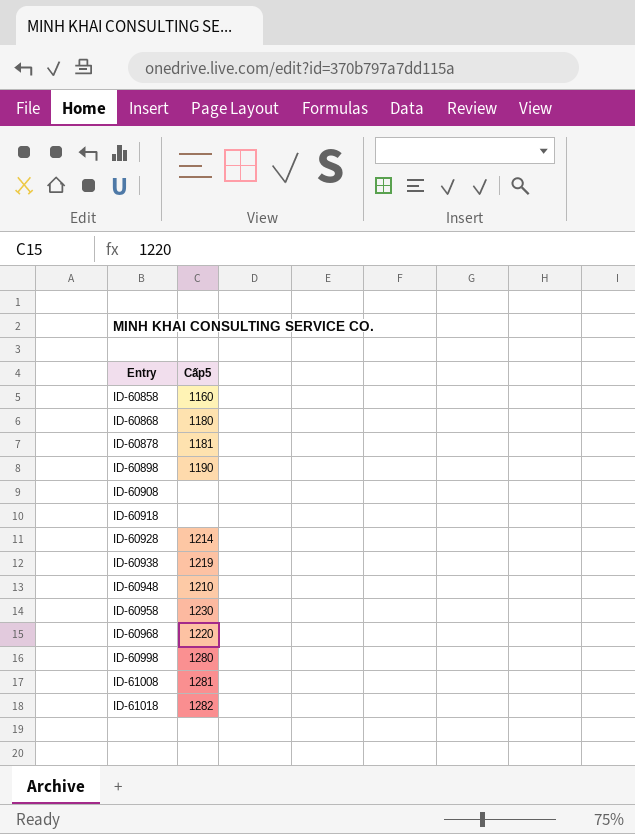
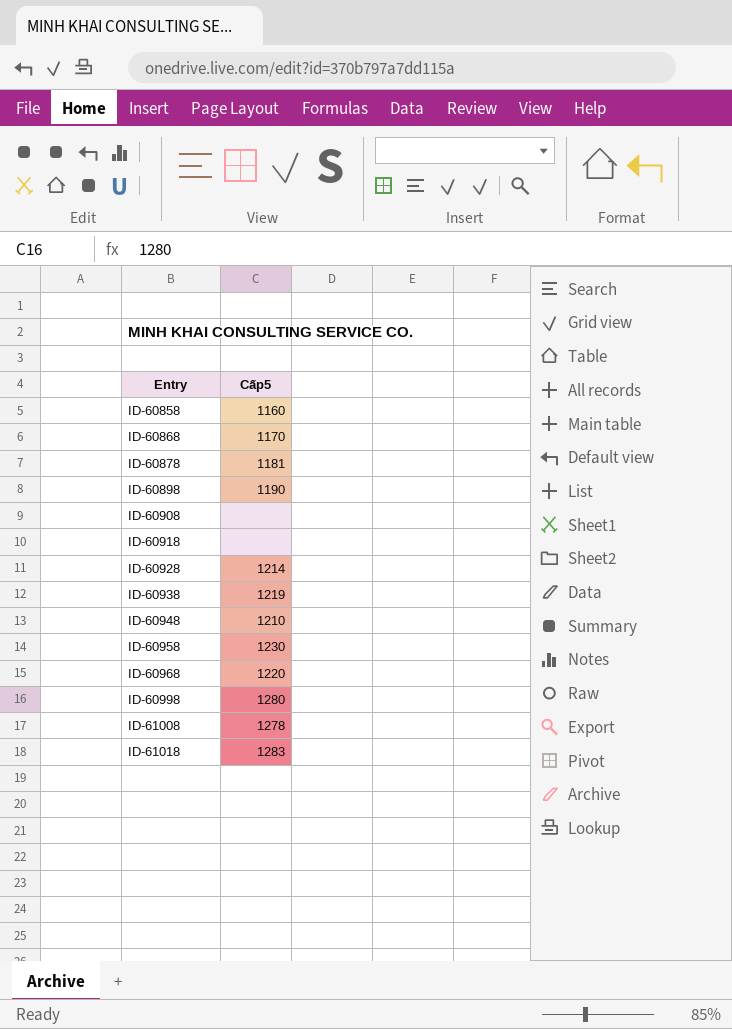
ID-60868 | Cấp5: 1180 -> 1170
ID-61008 | Cấp5: 1281 -> 1278
ID-61018 | Cấp5: 1282 -> 1283

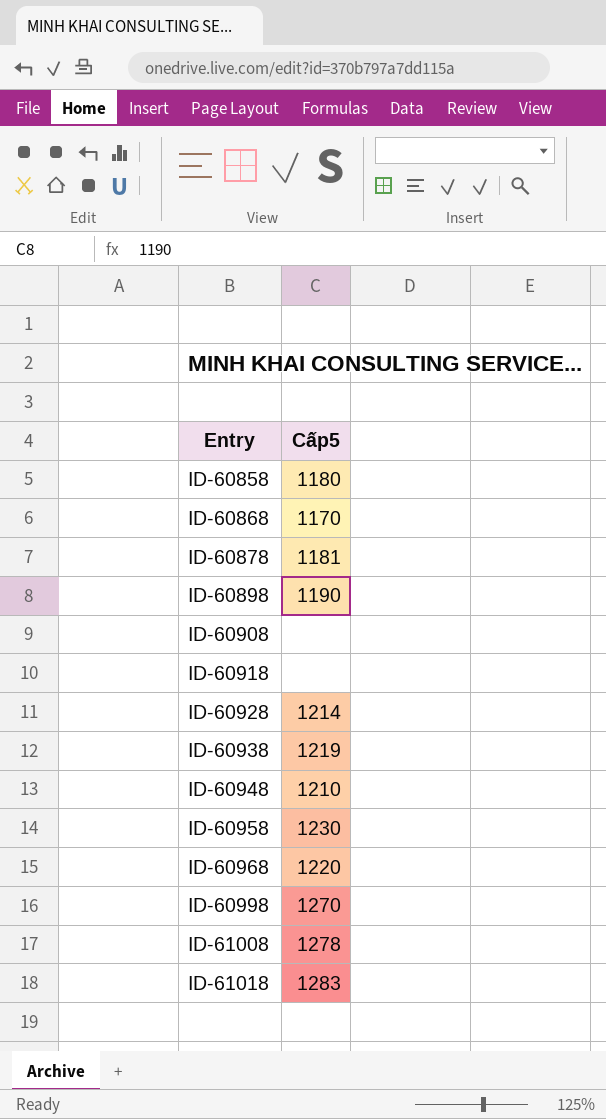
ID-60858 | Cấp5: 1160 -> 1180
ID-60998 | Cấp5: 1280 -> 1270

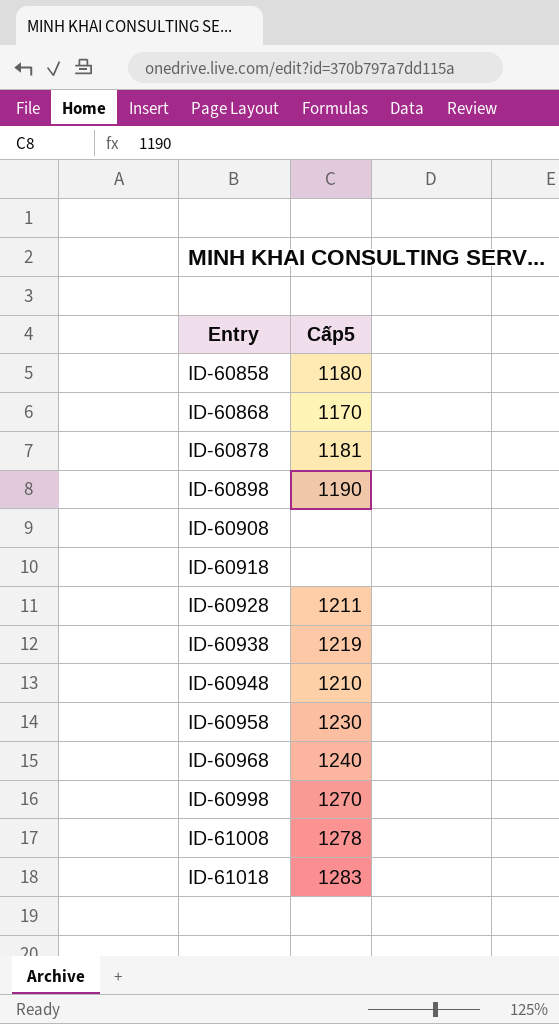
ID-60928 | Cấp5: 1214 -> 1211
ID-60968 | Cấp5: 1220 -> 1240

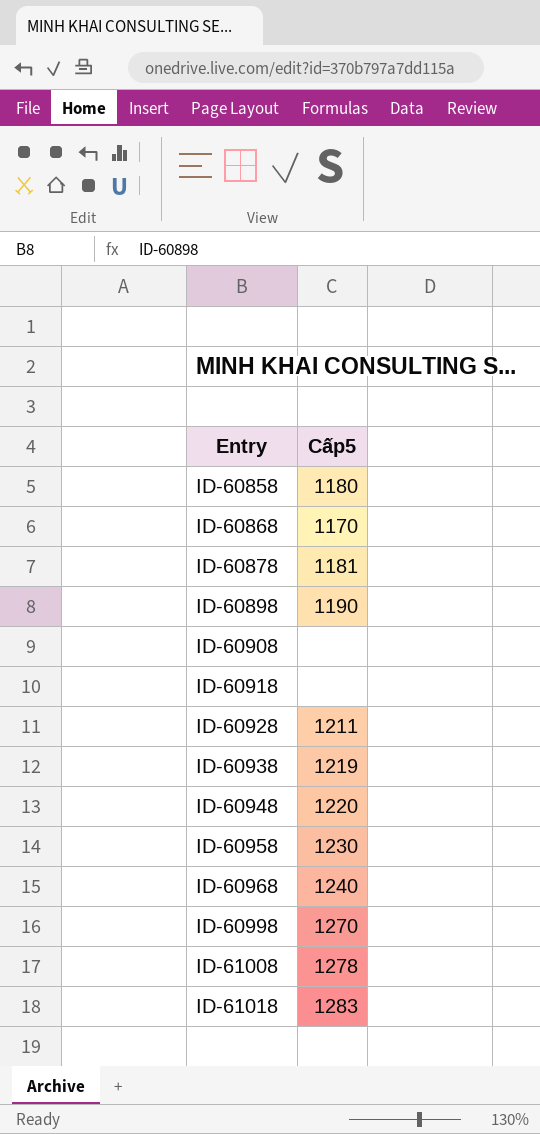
ID-60948 | Cấp5: 1210 -> 1220

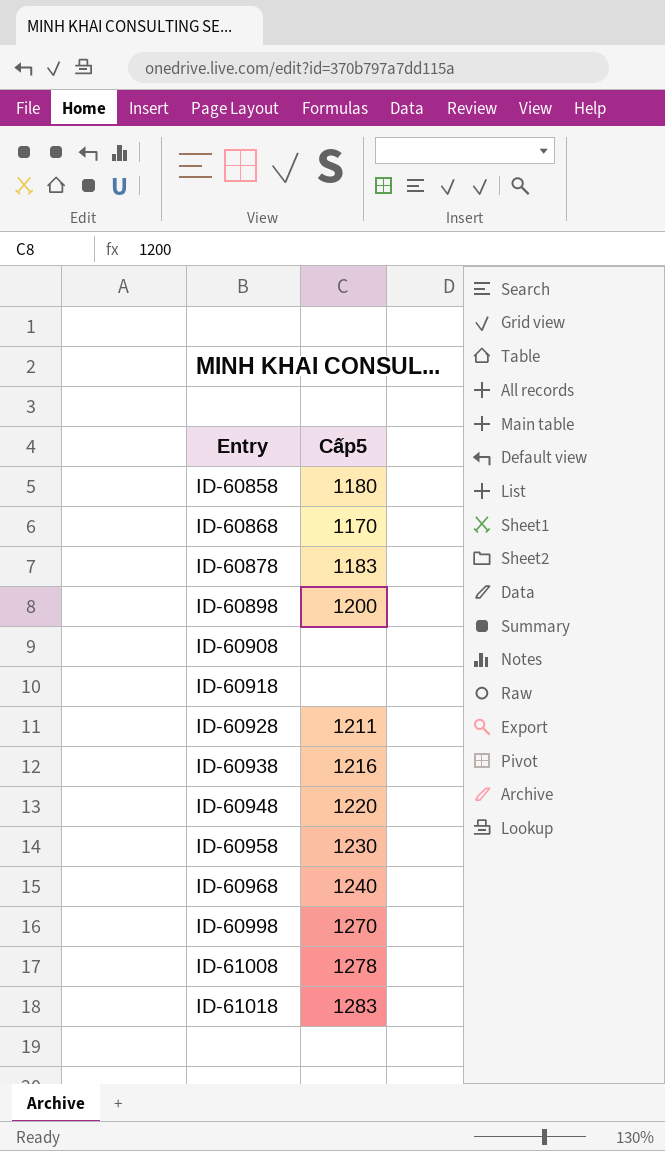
ID-60878 | Cấp5: 1181 -> 1183
ID-60898 | Cấp5: 1190 -> 1200
ID-60938 | Cấp5: 1219 -> 1216

